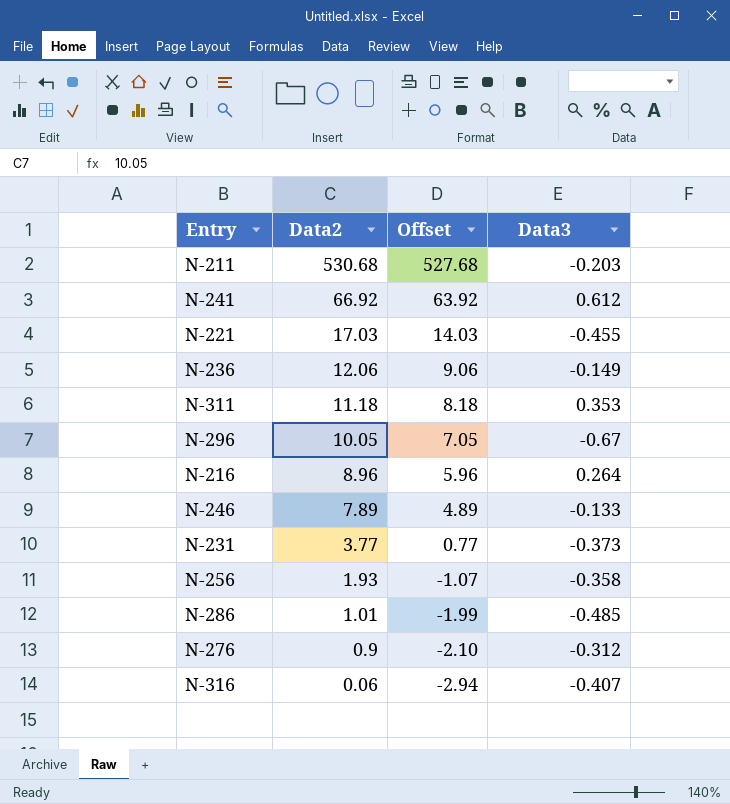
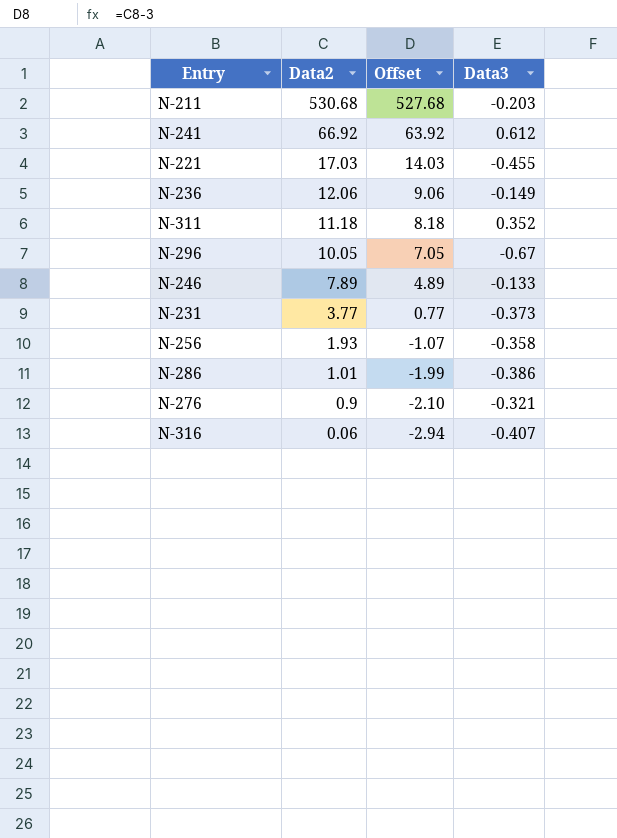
row N-216: 8.96 | 5.96 | 0.264 -> none
N-311 | Data3: 0.353 -> 0.352
N-286 | Data3: -0.485 -> -0.386
N-276 | Data3: -0.312 -> -0.321

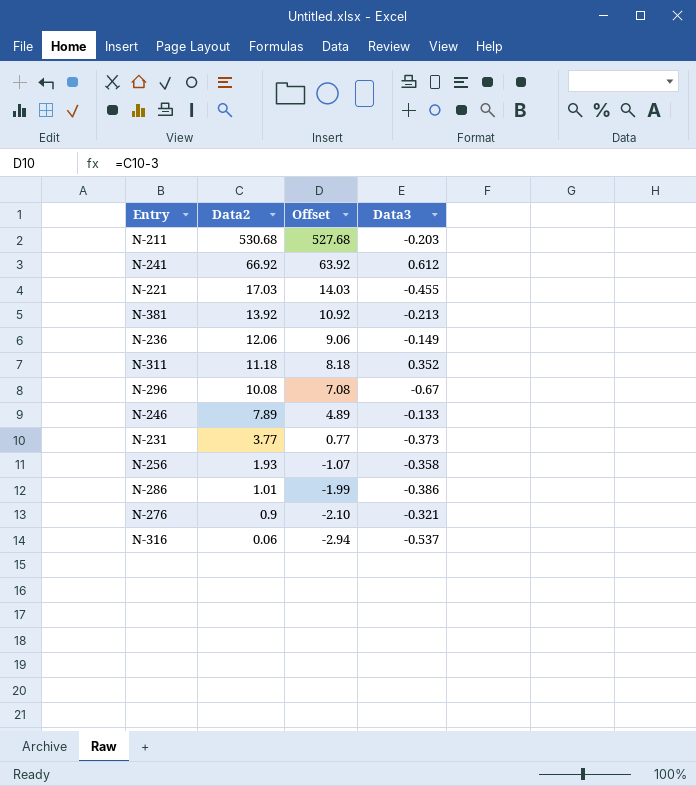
row N-381: none -> 13.92 | 10.92 | -0.213
N-296 | Data2: 10.05 -> 10.08
N-296 | Offset: 7.05 -> 7.08
N-316 | Data3: -0.407 -> -0.537

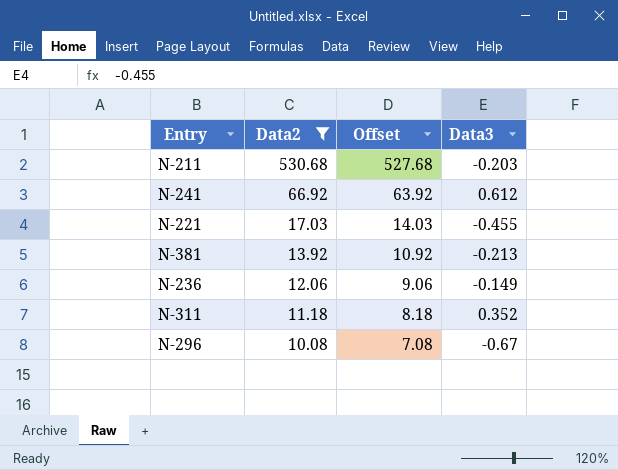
filter: none -> Data2 >= 10.08

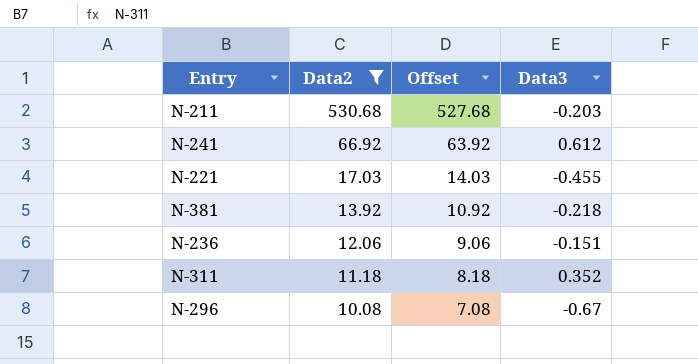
N-381 | Data3: -0.213 -> -0.218
N-236 | Data3: -0.149 -> -0.151

